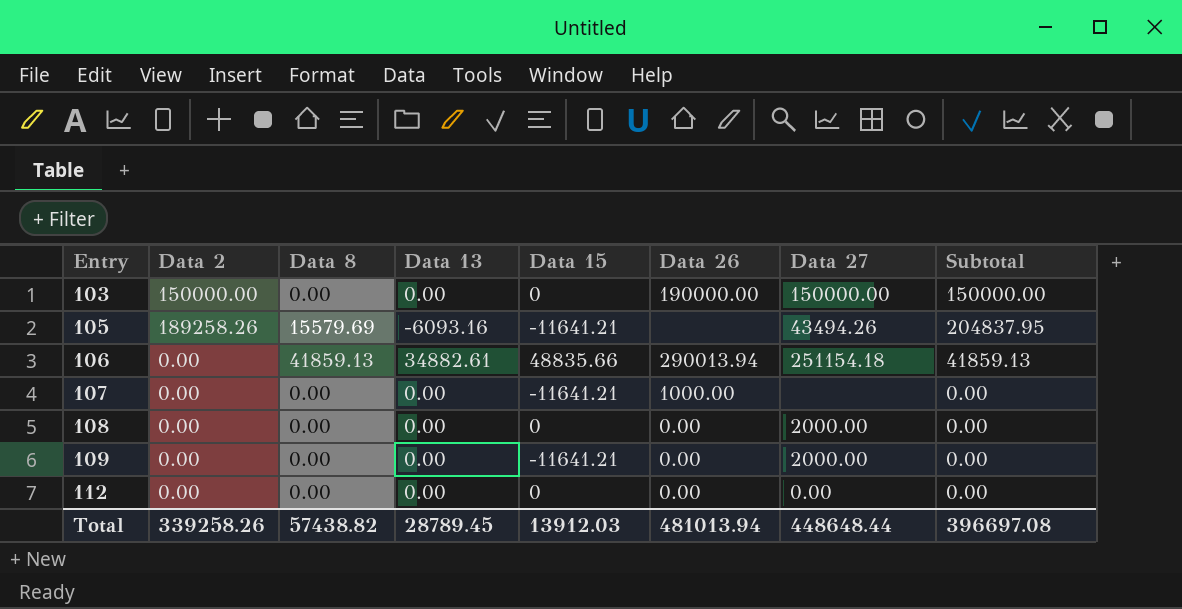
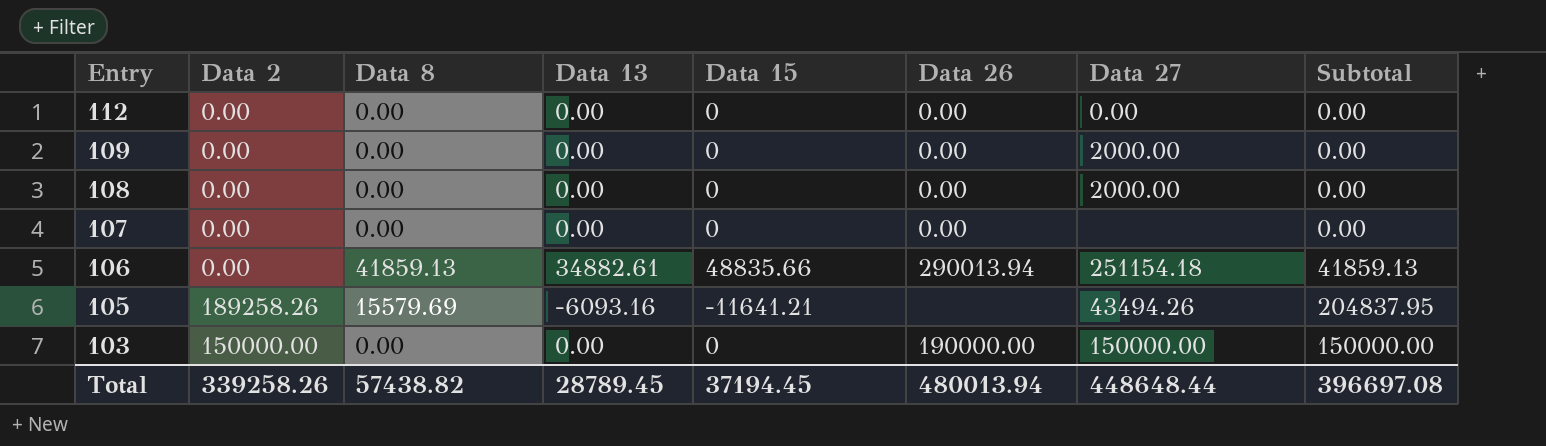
row order: Entry ascending -> Entry descending
109 | Data 15: -11641.21 -> 0
107 | Data 15: -11641.21 -> 0
107 | Data 26: 1000.00 -> 0.00
Total | Data 15: 13912.03 -> 37194.45
Total | Data 26: 481013.94 -> 480013.94

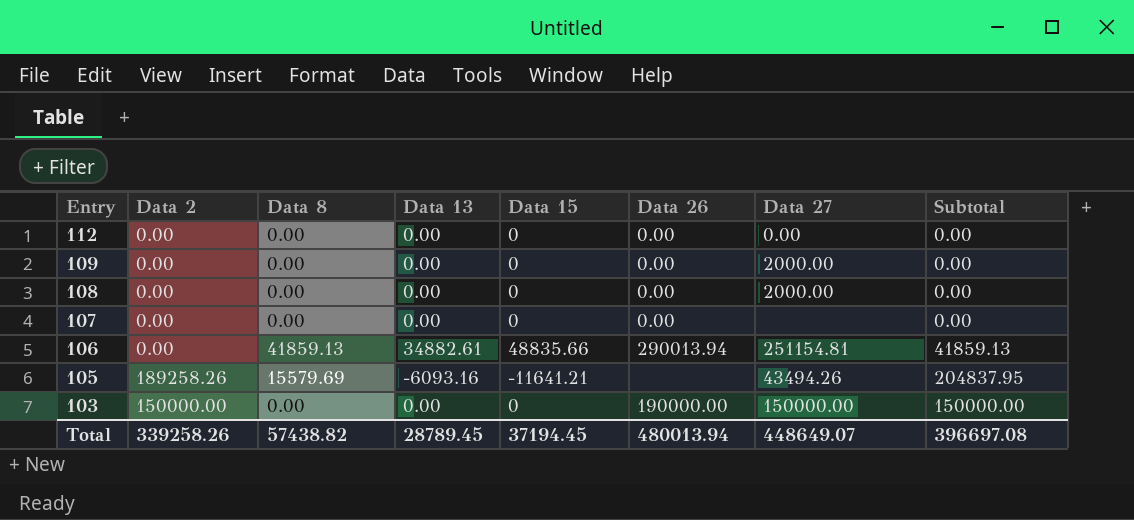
106 | Data 27: 251154.18 -> 251154.81
Total | Data 27: 448648.44 -> 448649.07

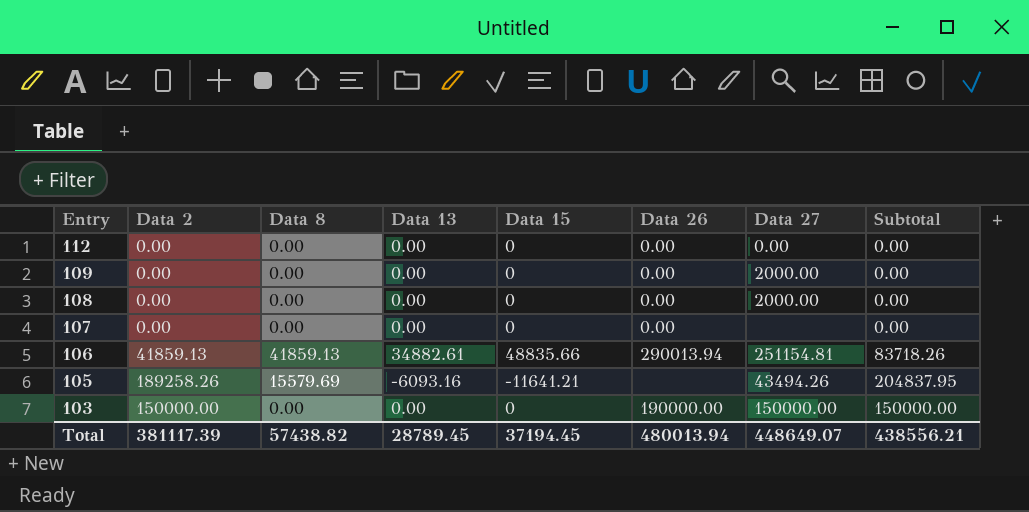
106 | Data 2: 0.00 -> 41859.13
106 | Subtotal: 41859.13 -> 83718.26
Total | Data 2: 339258.26 -> 381117.39
Total | Subtotal: 396697.08 -> 438556.21

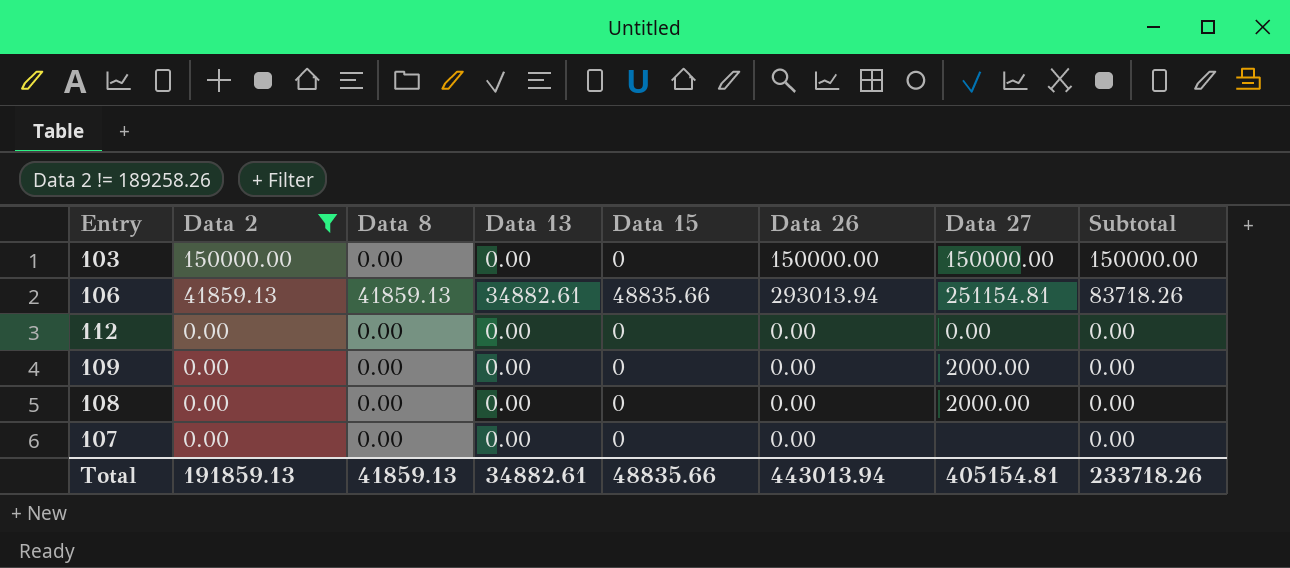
filter: none -> Data 2 != 189258.26
row order: Entry descending -> Data 2 descending
103 | Data 26: 190000.00 -> 150000.00
106 | Data 26: 290013.94 -> 293013.94
Total | Data 2: 381117.39 -> 191859.13
Total | Data 8: 57438.82 -> 41859.13
Total | Data 13: 28789.45 -> 34882.61
Total | Data 15: 37194.45 -> 48835.66
Total | Data 26: 480013.94 -> 443013.94
Total | Data 27: 448649.07 -> 405154.81
Total | Subtotal: 438556.21 -> 233718.26

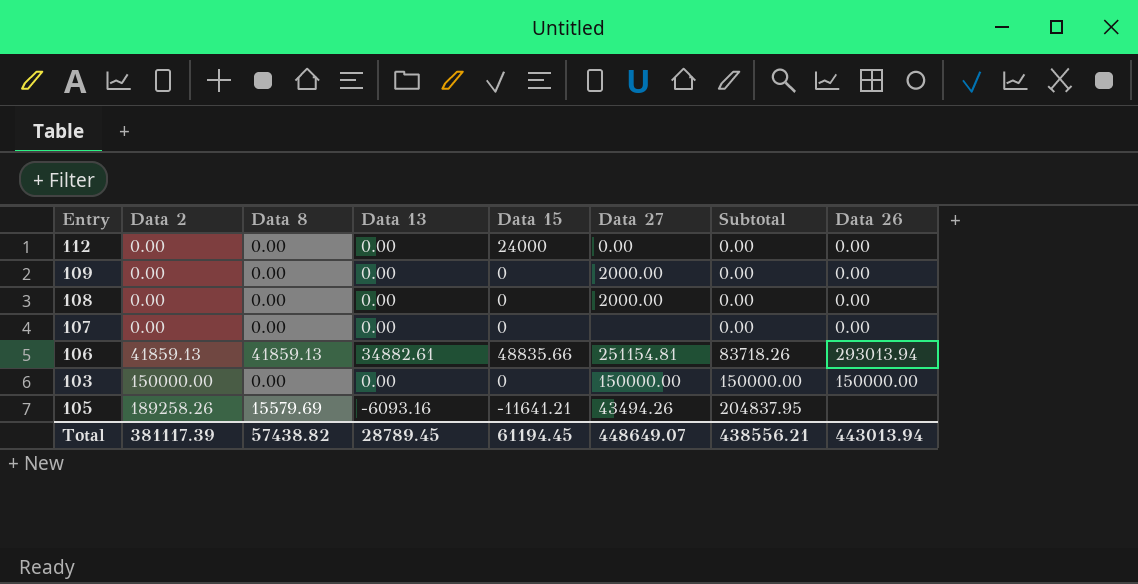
filter: Data 2 != 189258.26 -> none
row order: Data 2 descending -> Data 2 ascending
column Data 26 | position: 6 -> 8
112 | Data 15: 0 -> 24000
Total | Data 2: 191859.13 -> 381117.39
Total | Data 8: 41859.13 -> 57438.82
Total | Data 13: 34882.61 -> 28789.45
Total | Data 15: 48835.66 -> 61194.45
Total | Data 27: 405154.81 -> 448649.07
Total | Subtotal: 233718.26 -> 438556.21

